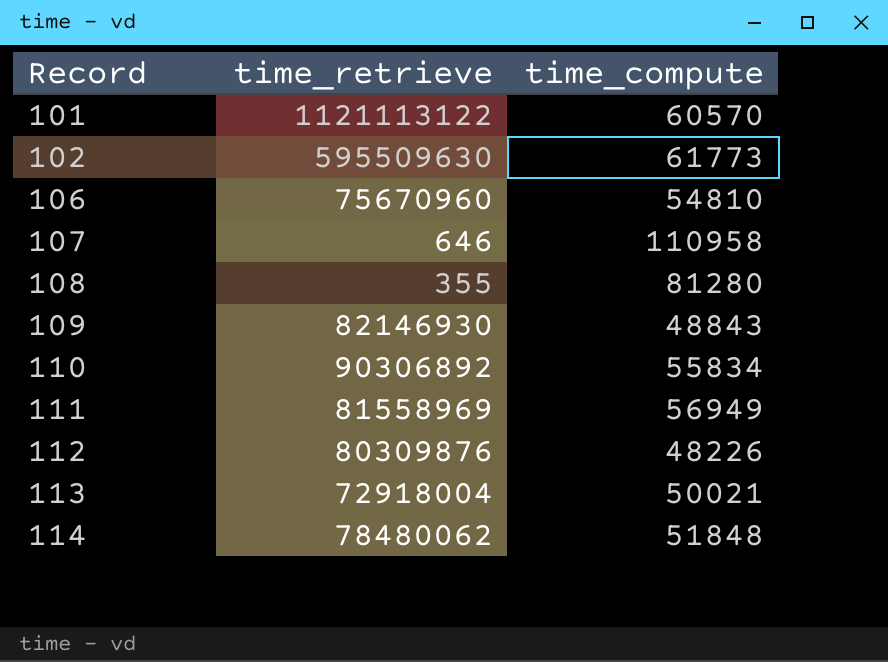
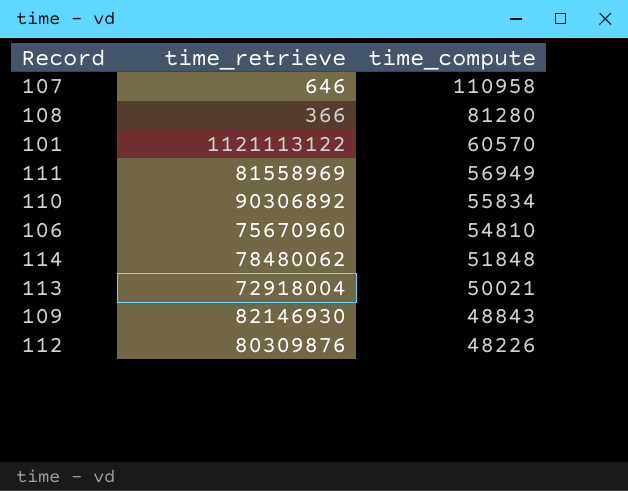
row order: Record ascending -> time_compute descending
row 102: 595509630 | 61773 -> none
108 | time_retrieve: 355 -> 366

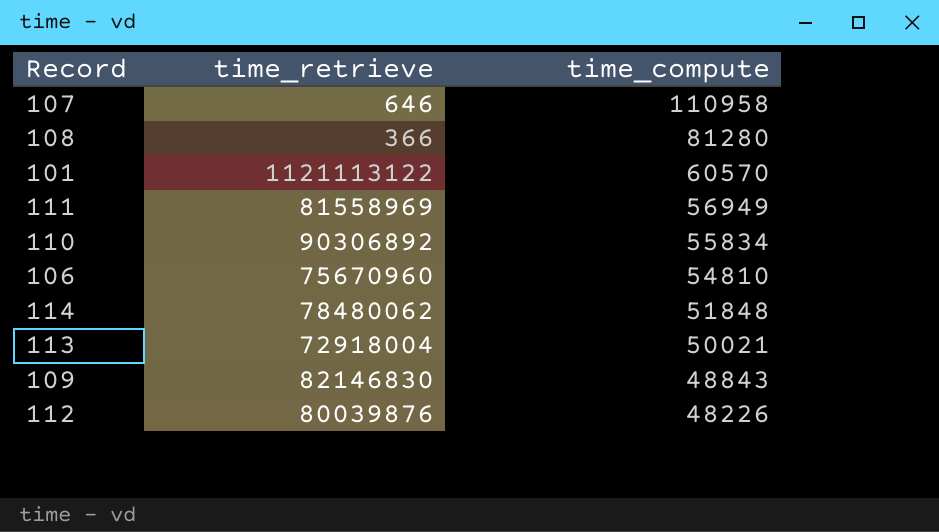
109 | time_retrieve: 82146930 -> 82146830
112 | time_retrieve: 80309876 -> 80039876

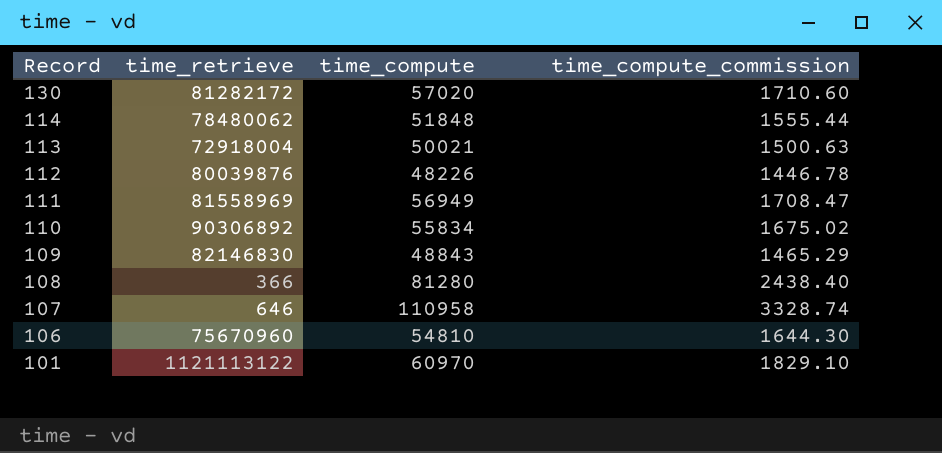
row order: time_compute descending -> Record descending
column time_compute_commission | formula: none -> [time_compute] * 0.03
row 130: none -> 81282172 | 57020 | 1710.60
101 | time_compute: 60570 -> 60970

